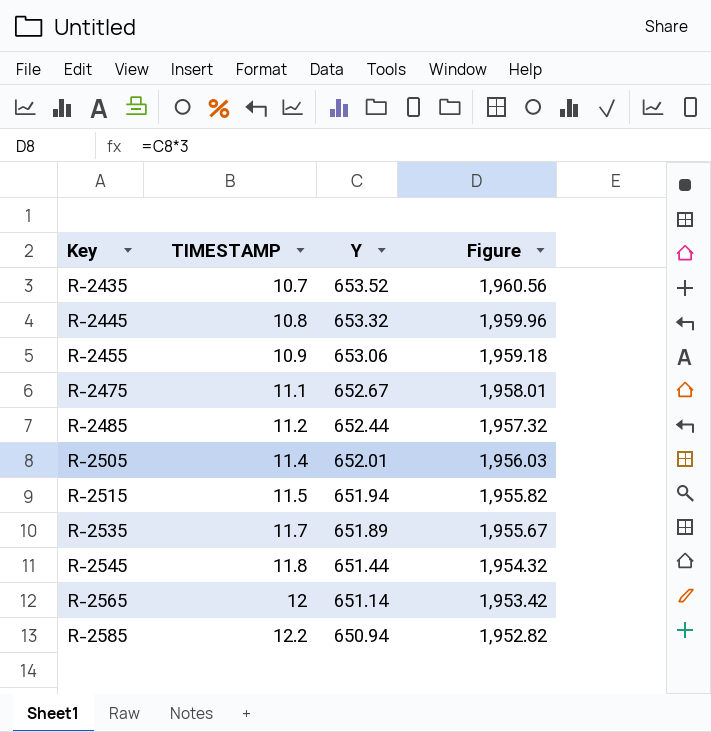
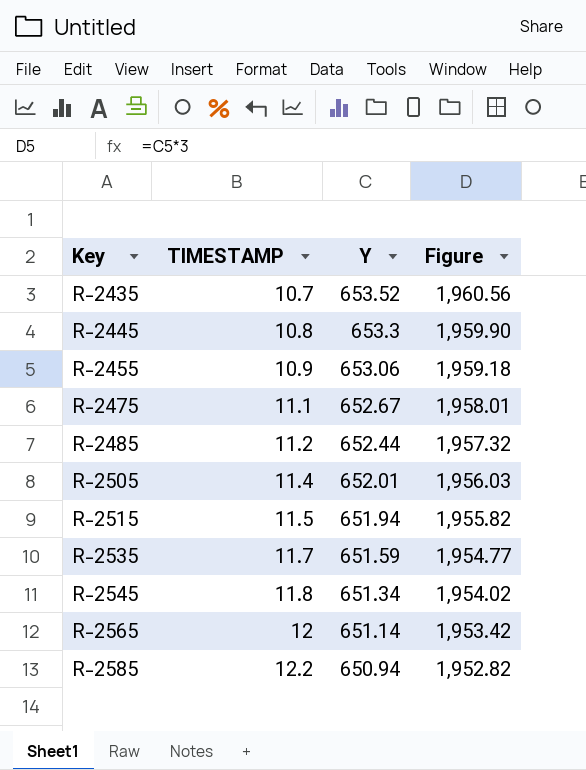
R-2445 | Y: 653.32 -> 653.3
R-2445 | Figure: 1,959.96 -> 1,959.90
R-2535 | Y: 651.89 -> 651.59
R-2535 | Figure: 1,955.67 -> 1,954.77
R-2545 | Y: 651.44 -> 651.34
R-2545 | Figure: 1,954.32 -> 1,954.02

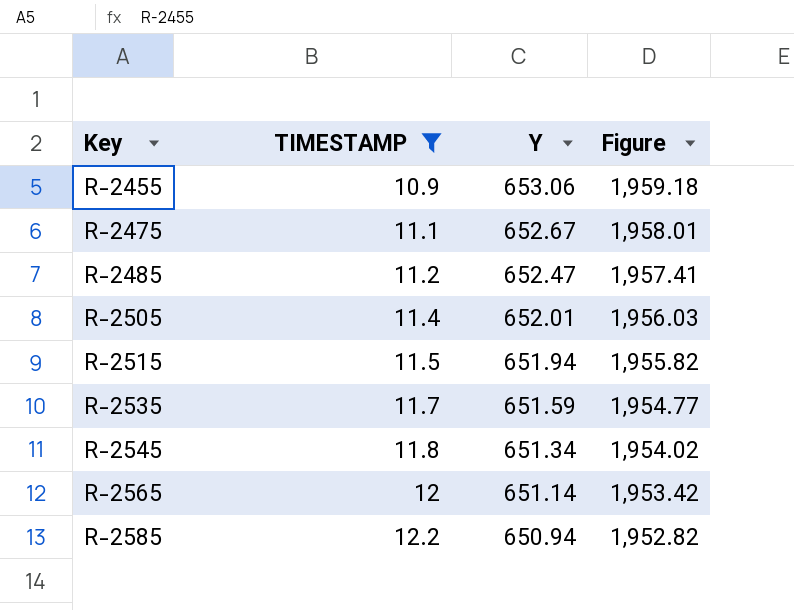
filter: none -> TIMESTAMP >= 10.9
R-2485 | Y: 652.44 -> 652.47
R-2485 | Figure: 1,957.32 -> 1,957.41

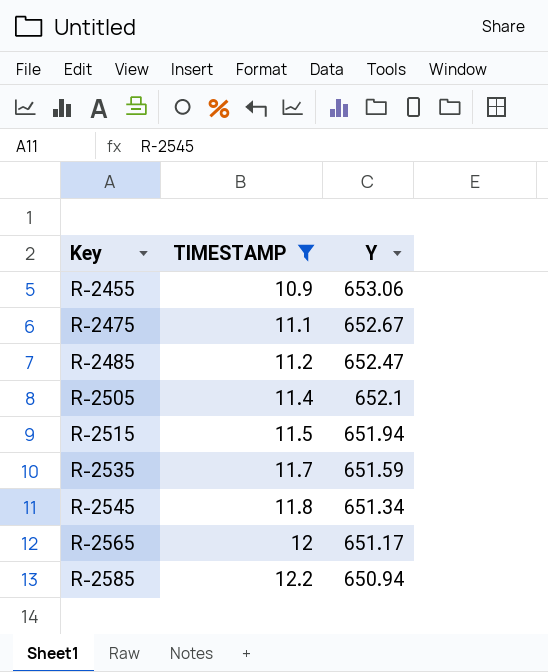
column Figure | formula: [Y] * 3 -> none
R-2505 | Y: 652.01 -> 652.1
R-2565 | Y: 651.14 -> 651.17

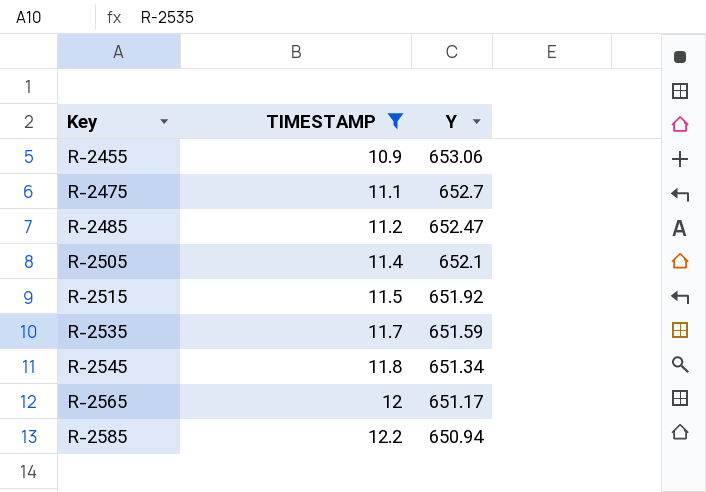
R-2475 | Y: 652.67 -> 652.7
R-2515 | Y: 651.94 -> 651.92

